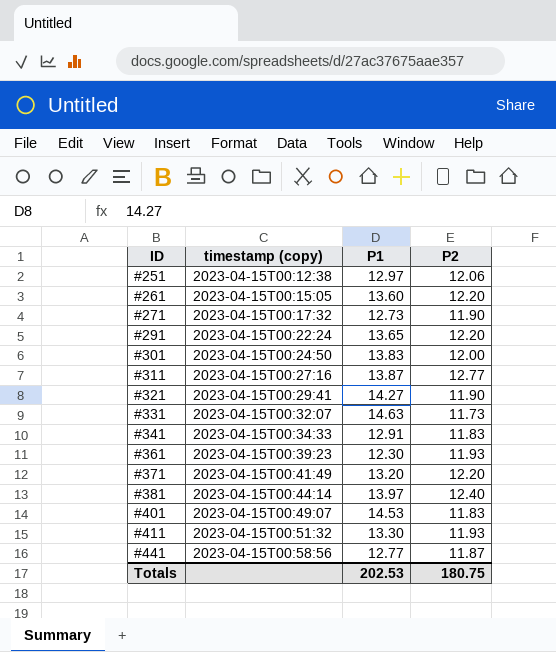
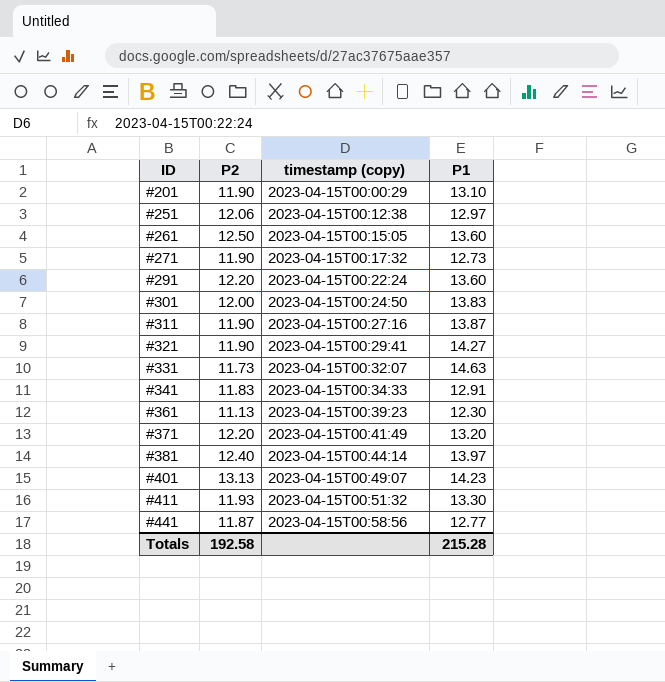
column P2 | position: 4 -> 2
row #201: none -> 11.90 | 2023-04-15T00:00:29 | 13.10
#261 | P2: 12.20 -> 12.50
#291 | P1: 13.65 -> 13.60
#311 | P2: 12.77 -> 11.90
#361 | P2: 11.93 -> 11.13
#401 | P2: 11.83 -> 13.13
#401 | P1: 14.53 -> 14.23
Totals | P2: 180.75 -> 192.58
Totals | P1: 202.53 -> 215.28

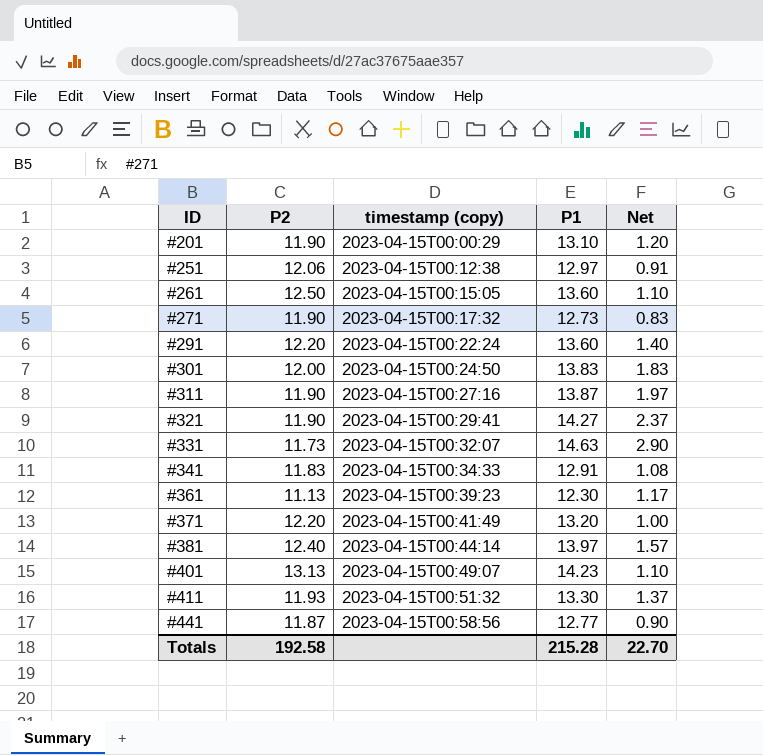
column Net | formula: none -> [P1] - [P2]

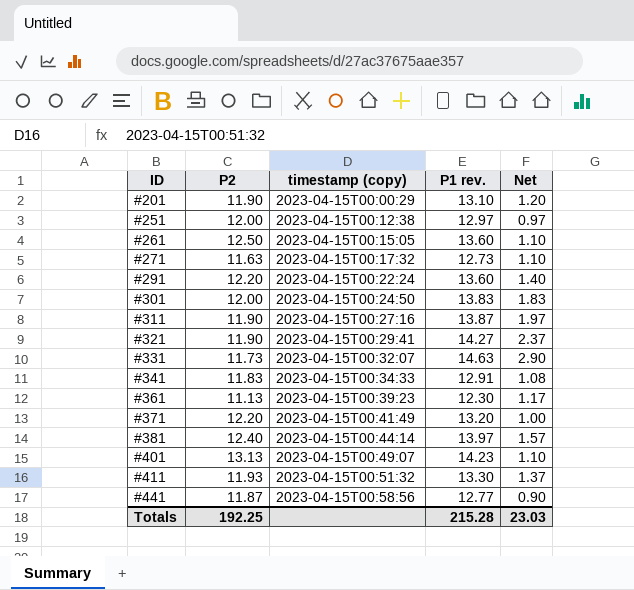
column name: P1 -> P1 rev.
#251 | P2: 12.06 -> 12.00
#251 | Net: 0.91 -> 0.97
#271 | P2: 11.90 -> 11.63
#271 | Net: 0.83 -> 1.10
Totals | P2: 192.58 -> 192.25
Totals | Net: 22.70 -> 23.03

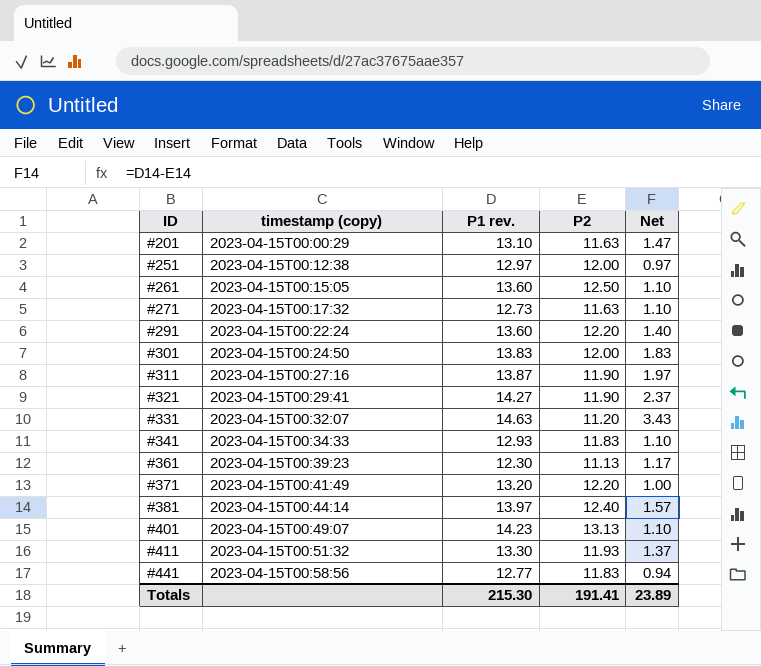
column P2 | position: 2 -> 4
#201 | P2: 11.90 -> 11.63
#201 | Net: 1.20 -> 1.47
#331 | P2: 11.73 -> 11.20
#331 | Net: 2.90 -> 3.43
#341 | P1 rev.: 12.91 -> 12.93
#341 | Net: 1.08 -> 1.10
#441 | P2: 11.87 -> 11.83
#441 | Net: 0.90 -> 0.94
Totals | P1 rev.: 215.28 -> 215.30
Totals | P2: 192.25 -> 191.41
Totals | Net: 23.03 -> 23.89

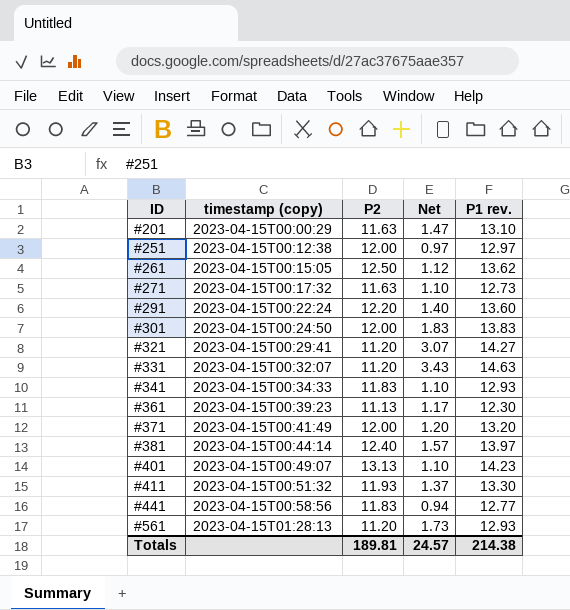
column P1 rev. | position: 3 -> 5
row #311: 2023-04-15T00:27:16 | 13.87 | 11.90 | 1.97 -> none
#261 | Net: 1.10 -> 1.12
#261 | P1 rev.: 13.60 -> 13.62
#321 | P2: 11.90 -> 11.20
#321 | Net: 2.37 -> 3.07
#371 | P2: 12.20 -> 12.00
#371 | Net: 1.00 -> 1.20
row #561: none -> 2023-04-15T01:28:13 | 11.20 | 1.73 | 12.93
Totals | P2: 191.41 -> 189.81
Totals | Net: 23.89 -> 24.57
Totals | P1 rev.: 215.30 -> 214.38

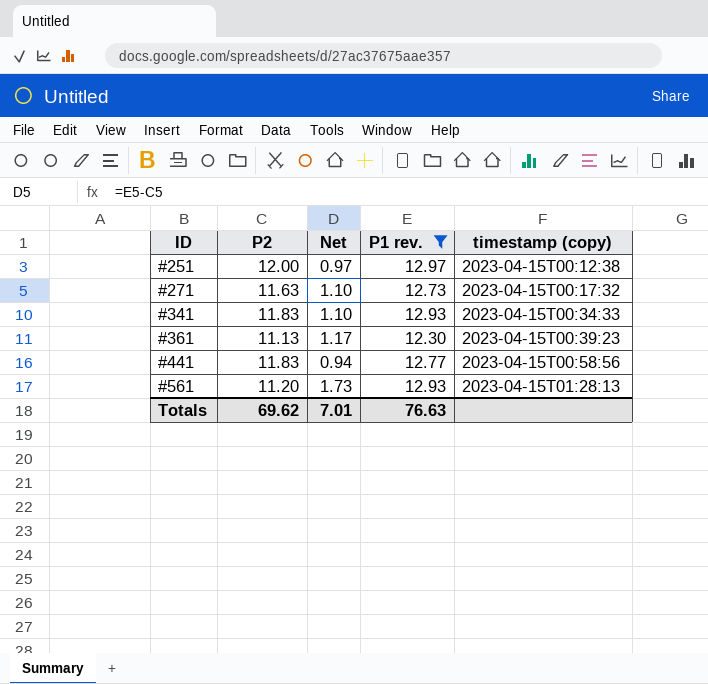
filter: none -> P1 rev. <= 12.97
column timestamp (copy) | position: 2 -> 5
Totals | P2: 189.81 -> 69.62
Totals | Net: 24.57 -> 7.01
Totals | P1 rev.: 214.38 -> 76.63

